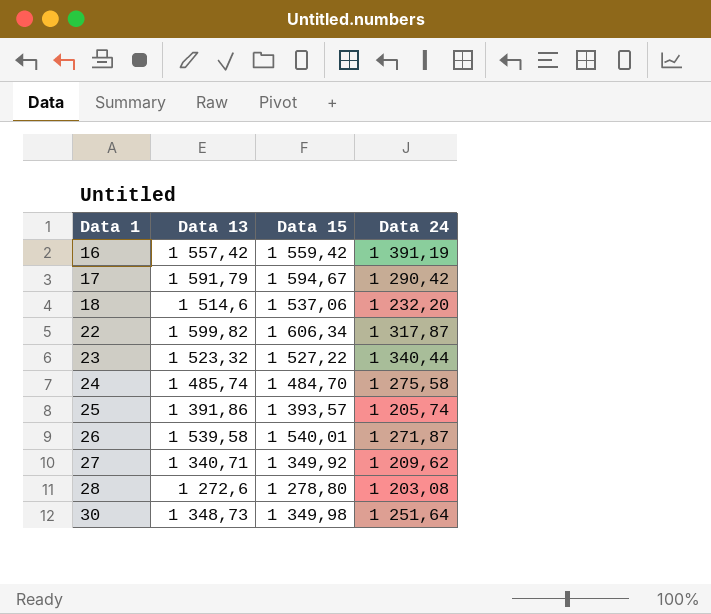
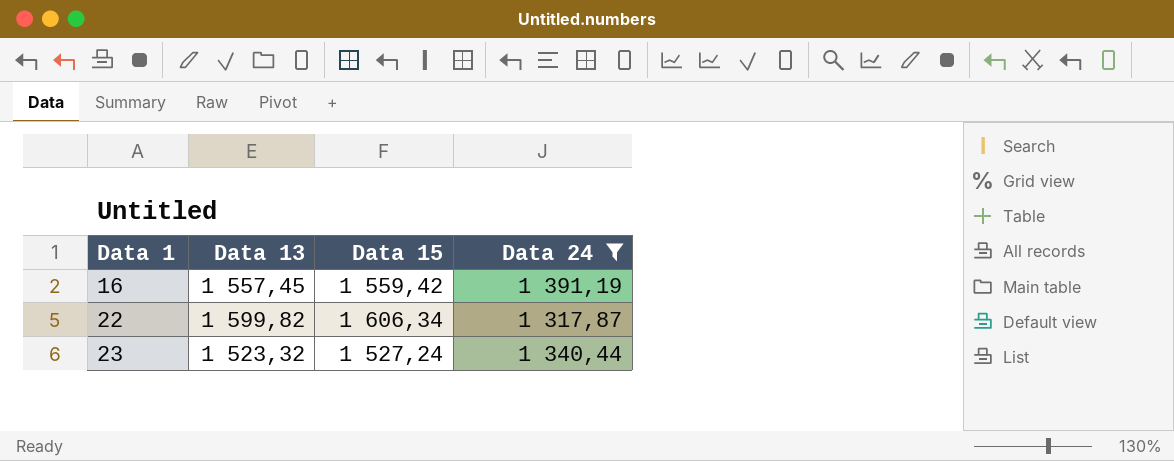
filter: none -> Data 24 >= 1 317,87
16 | Data 13: 1 557,42 -> 1 557,45
23 | Data 15: 1 527,22 -> 1 527,24

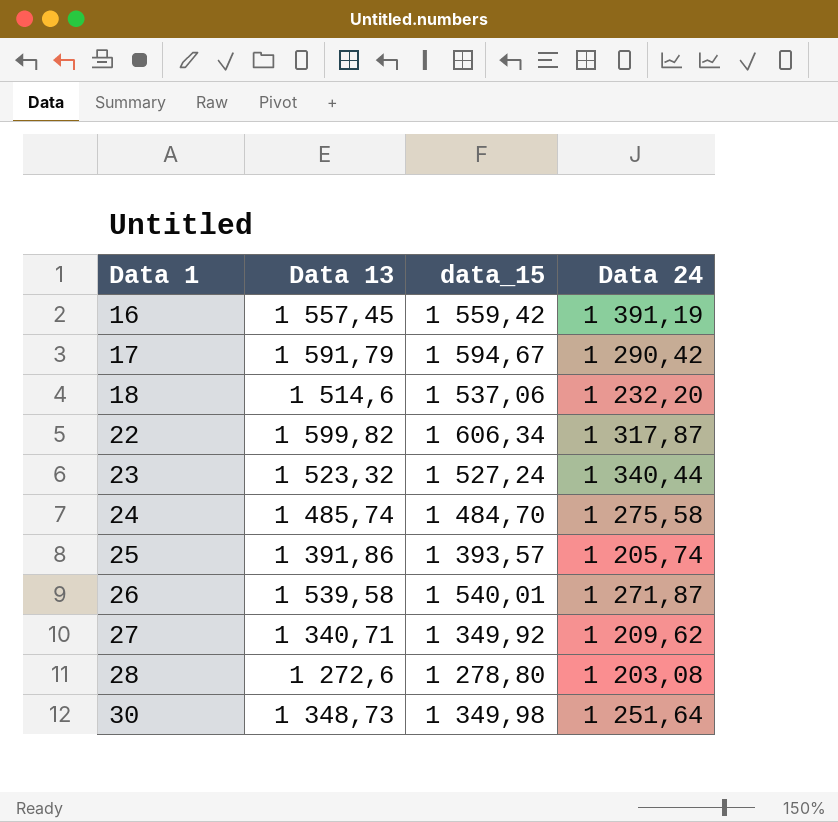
filter: Data 24 >= 1 317,87 -> none
column name: Data 15 -> data_15

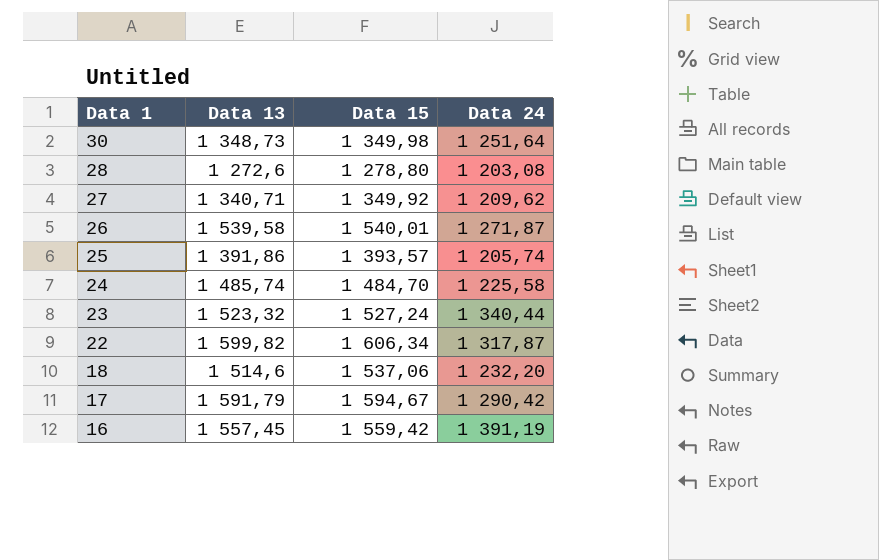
row order: Data 1 ascending -> Data 1 descending
column name: data_15 -> Data 15
24 | Data 24: 1 275,58 -> 1 225,58

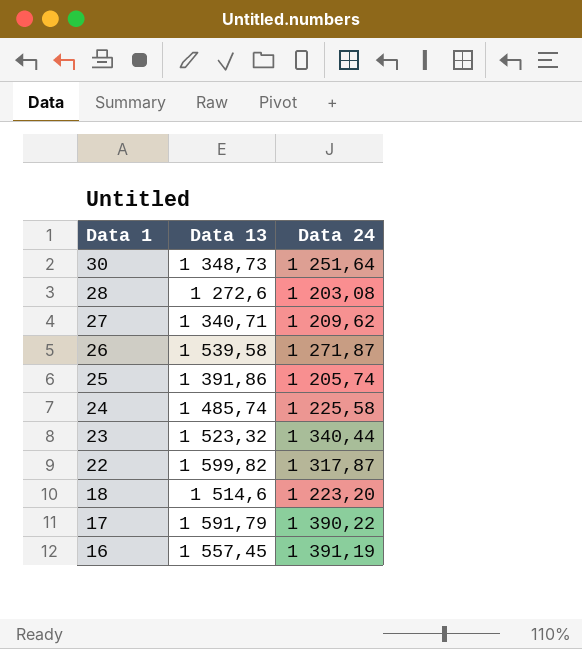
column Data 15 | position: 3 -> none
18 | Data 24: 1 232,20 -> 1 223,20
17 | Data 24: 1 290,42 -> 1 390,22

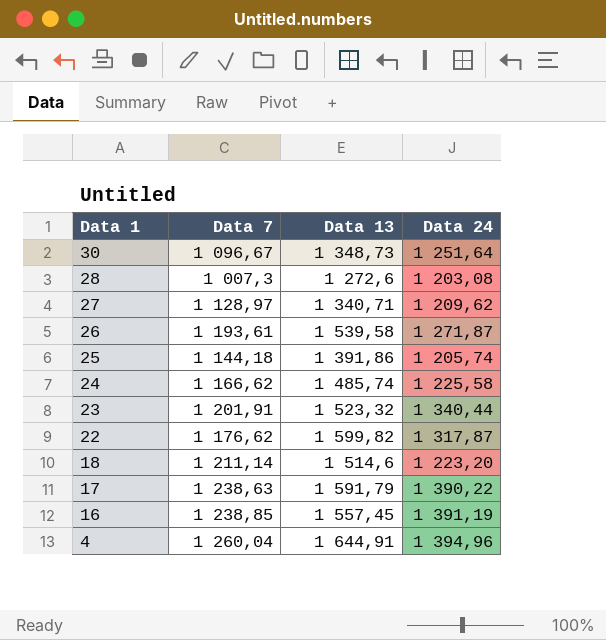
column Data 7 | position: none -> 2
row 4: none -> 1 260,04 | 1 644,91 | 1 394,96

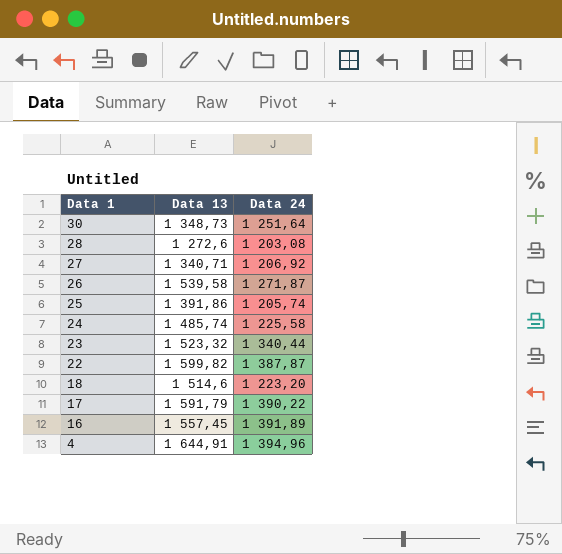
column Data 7 | position: 2 -> none
27 | Data 24: 1 209,62 -> 1 206,92
22 | Data 24: 1 317,87 -> 1 387,87
16 | Data 24: 1 391,19 -> 1 391,89

